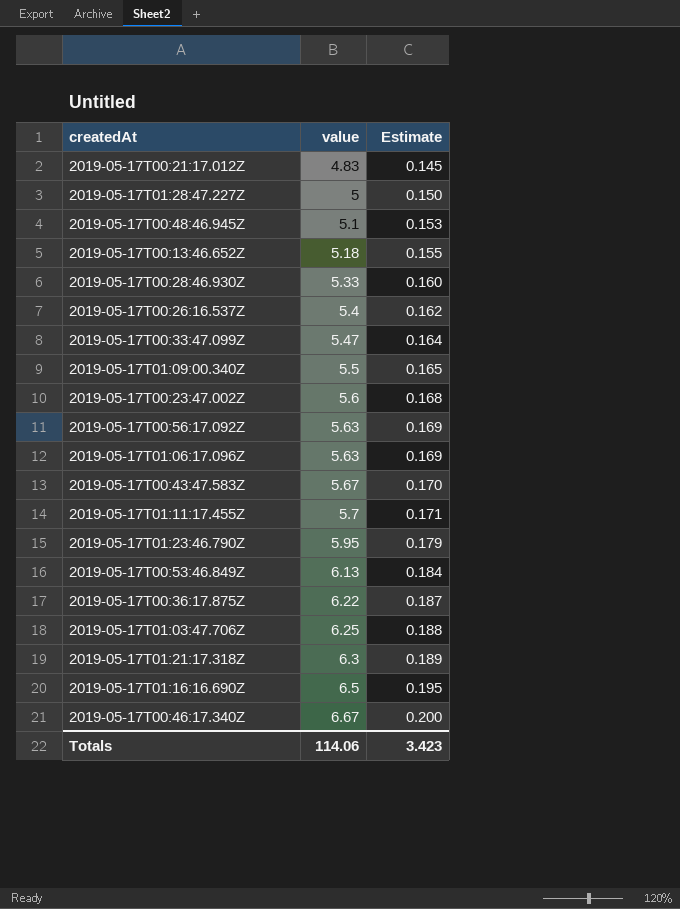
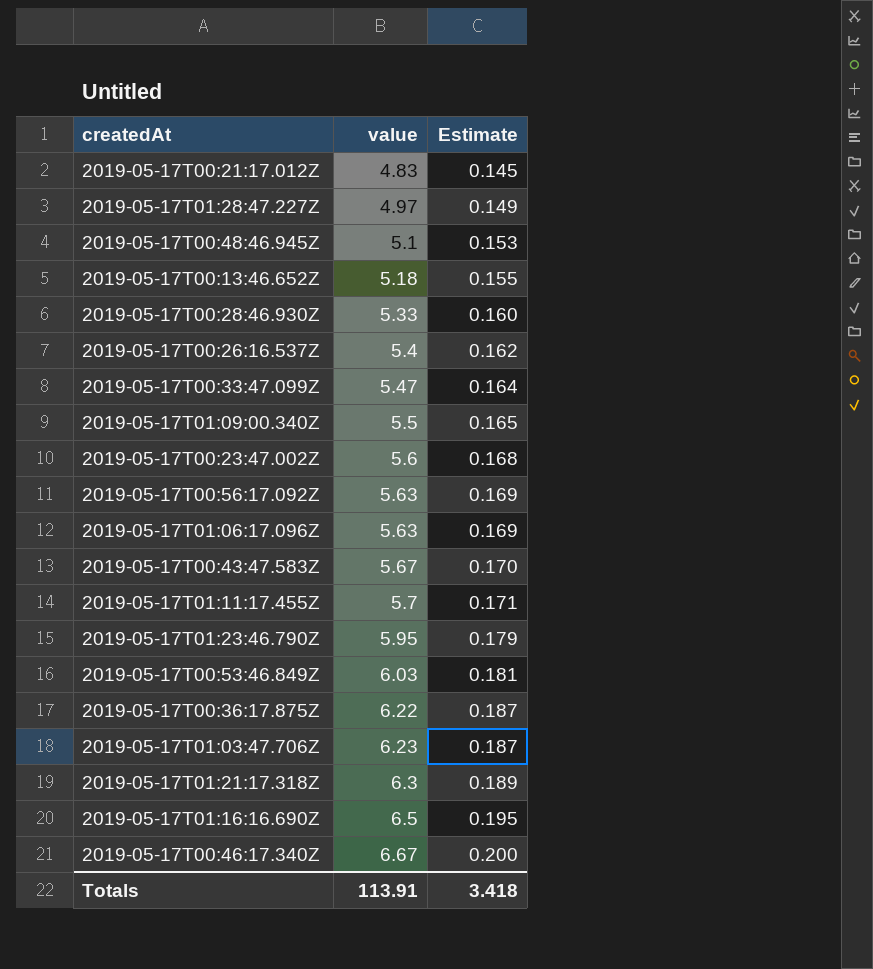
2019-05-17T01:28:47.227Z | value: 5 -> 4.97
2019-05-17T01:28:47.227Z | Estimate: 0.150 -> 0.149
2019-05-17T00:53:46.849Z | value: 6.13 -> 6.03
2019-05-17T00:53:46.849Z | Estimate: 0.184 -> 0.181
2019-05-17T01:03:47.706Z | value: 6.25 -> 6.23
2019-05-17T01:03:47.706Z | Estimate: 0.188 -> 0.187
Totals | value: 114.06 -> 113.91
Totals | Estimate: 3.423 -> 3.418

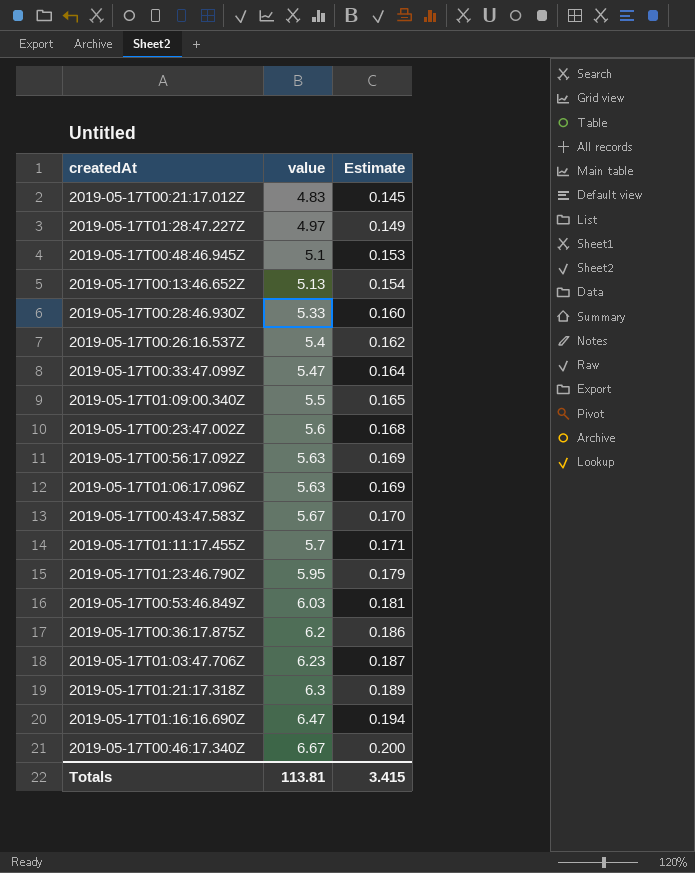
2019-05-17T00:13:46.652Z | value: 5.18 -> 5.13
2019-05-17T00:13:46.652Z | Estimate: 0.155 -> 0.154
2019-05-17T00:36:17.875Z | value: 6.22 -> 6.2
2019-05-17T00:36:17.875Z | Estimate: 0.187 -> 0.186
2019-05-17T01:16:16.690Z | value: 6.5 -> 6.47
2019-05-17T01:16:16.690Z | Estimate: 0.195 -> 0.194
Totals | value: 113.91 -> 113.81
Totals | Estimate: 3.418 -> 3.415

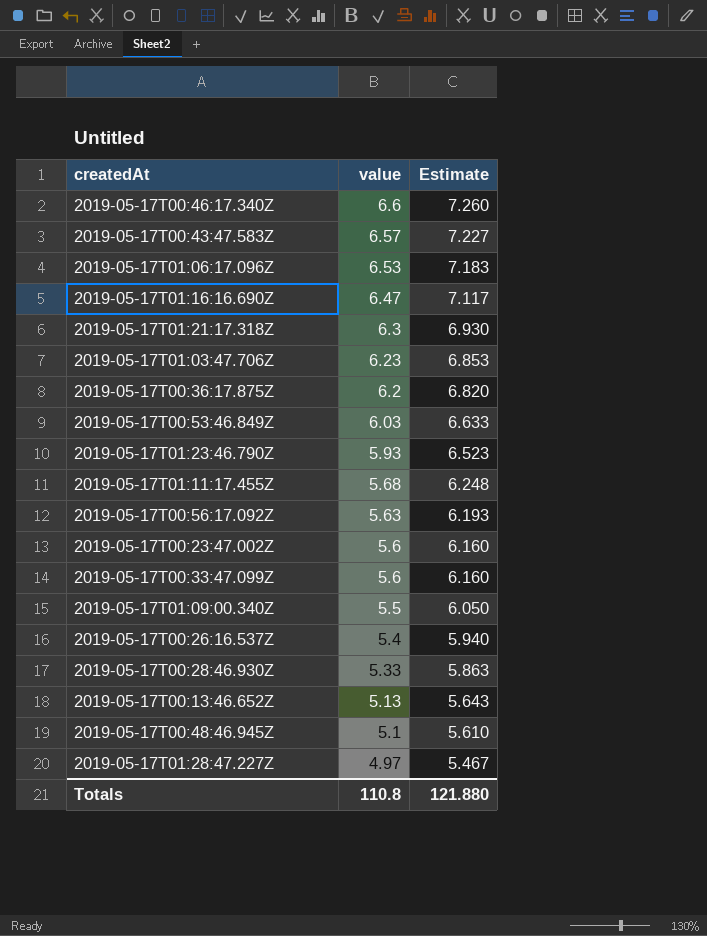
row order: value ascending -> value descending
column Estimate | formula: [value] * 0.03 -> [value] * 1.1
row 2019-05-17T00:21:17.012Z: 4.83 | 0.145 -> none
2019-05-17T00:46:17.340Z | value: 6.67 -> 6.6
2019-05-17T00:43:47.583Z | value: 5.67 -> 6.57
2019-05-17T01:06:17.096Z | value: 5.63 -> 6.53
2019-05-17T01:23:46.790Z | value: 5.95 -> 5.93
2019-05-17T01:11:17.455Z | value: 5.7 -> 5.68
2019-05-17T00:33:47.099Z | value: 5.47 -> 5.6
Totals | value: 113.81 -> 110.8
Totals | Estimate: 3.415 -> 121.880

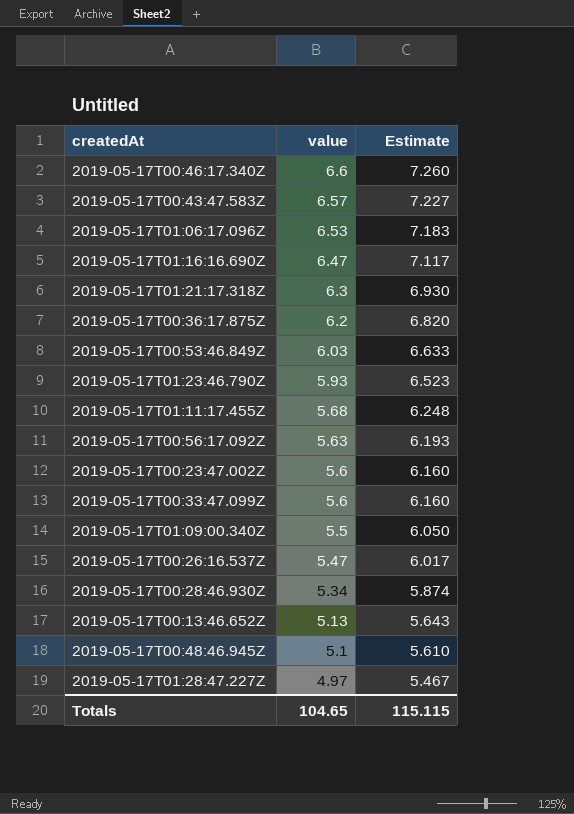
row 2019-05-17T01:03:47.706Z: 6.23 | 6.853 -> none
2019-05-17T00:26:16.537Z | value: 5.4 -> 5.47
2019-05-17T00:26:16.537Z | Estimate: 5.940 -> 6.017
2019-05-17T00:28:46.930Z | value: 5.33 -> 5.34
2019-05-17T00:28:46.930Z | Estimate: 5.863 -> 5.874
Totals | value: 110.8 -> 104.65
Totals | Estimate: 121.880 -> 115.115

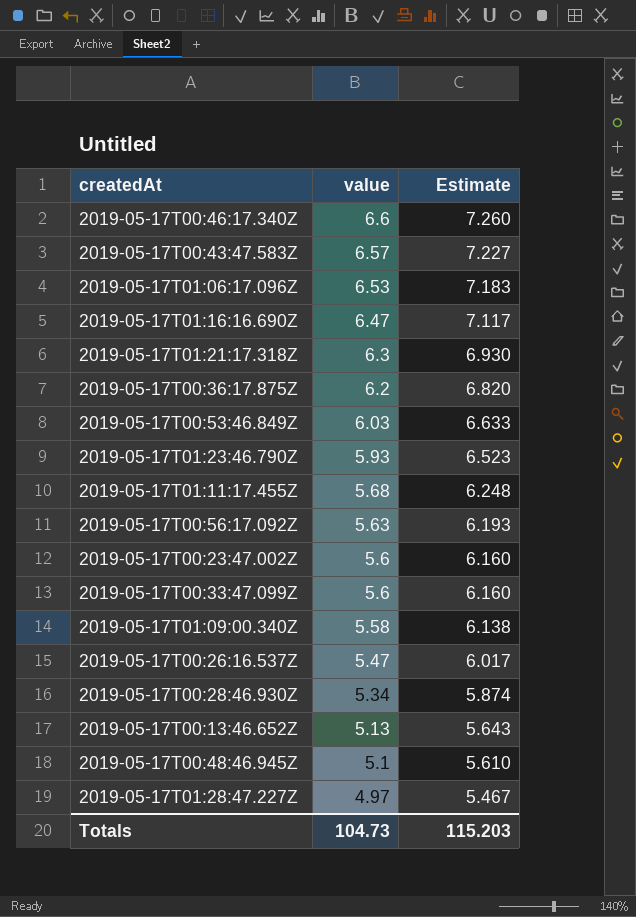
2019-05-17T01:09:00.340Z | value: 5.5 -> 5.58
2019-05-17T01:09:00.340Z | Estimate: 6.050 -> 6.138
Totals | value: 104.65 -> 104.73
Totals | Estimate: 115.115 -> 115.203

